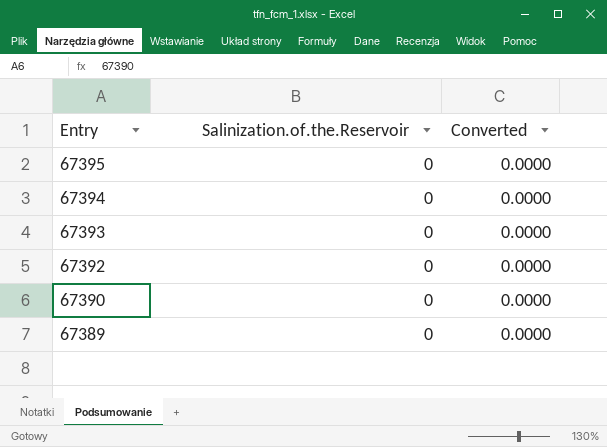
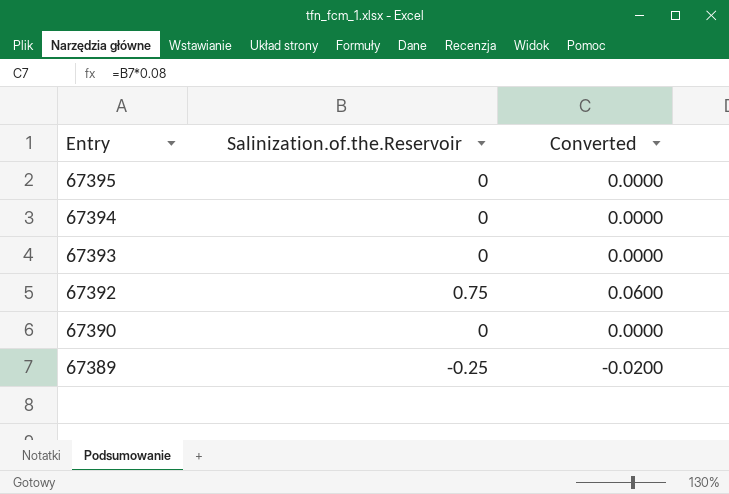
67392 | Salinization.of.the.Reservoir: 0 -> 0.75
67392 | Converted: 0.0000 -> 0.0600
67389 | Salinization.of.the.Reservoir: 0 -> -0.25
67389 | Converted: 0.0000 -> -0.0200

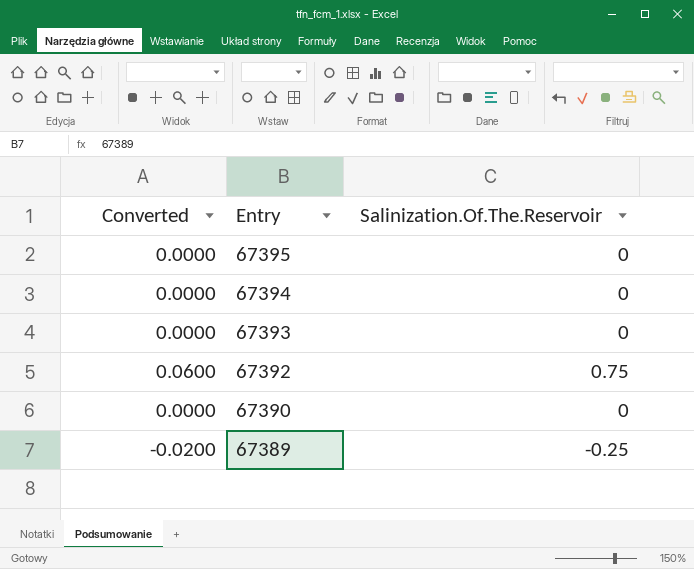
column Converted | position: 3 -> 1
column name: Salinization.of.the.Reservoir -> Salinization.Of.The.Reservoir

